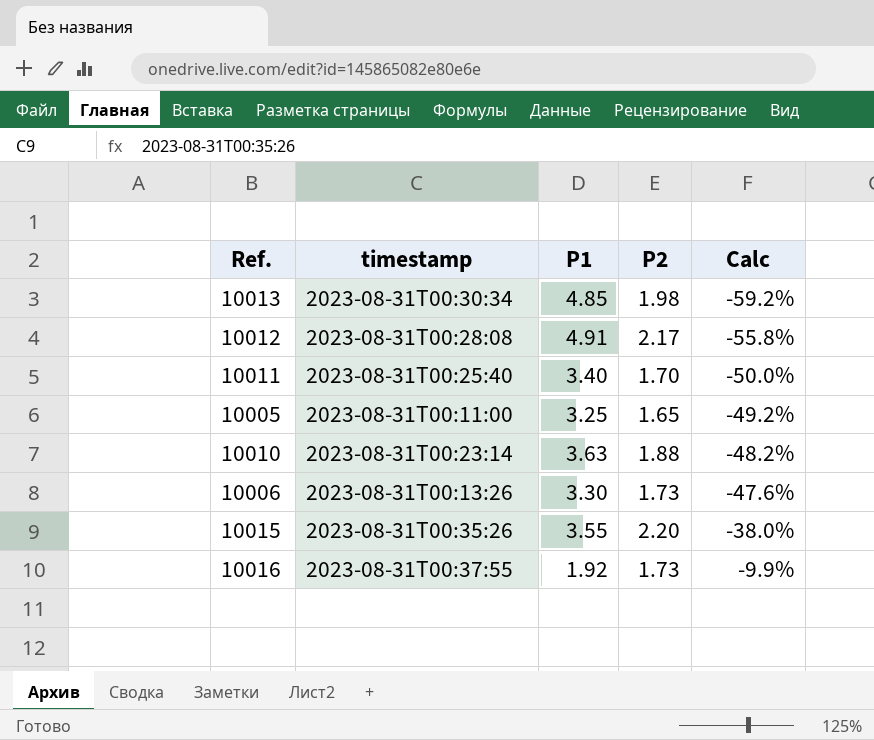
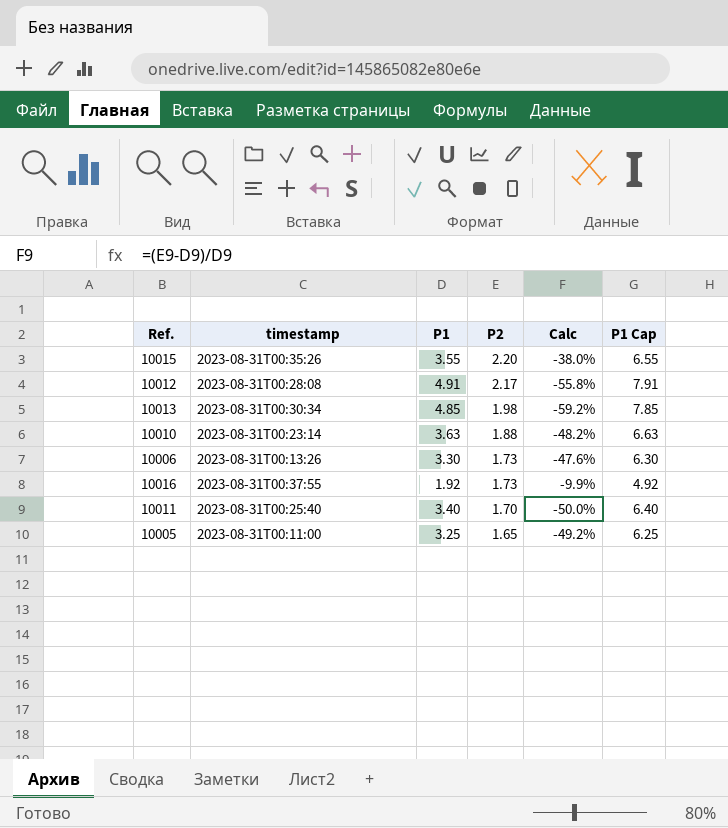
row order: Calc ascending -> P2 descending
column P1 Cap | formula: none -> [P1] + 3

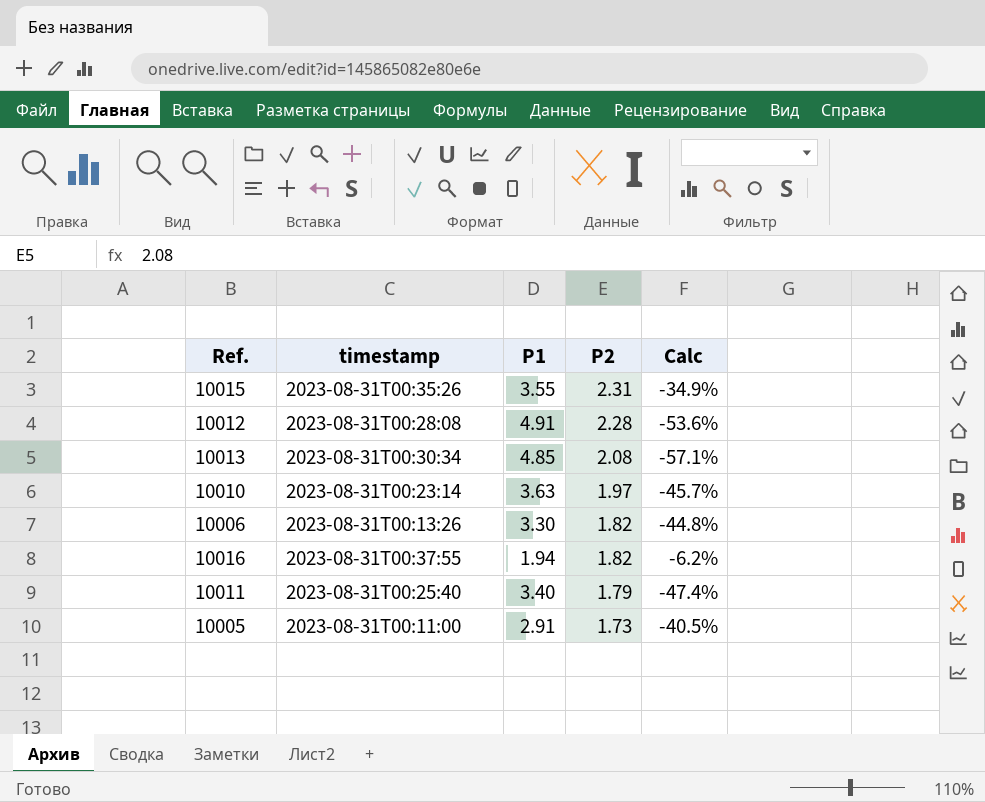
column P1 Cap | formula: [P1] + 3 -> none
10015 | P2: 2.20 -> 2.31
10015 | Calc: -38.0% -> -34.9%
10012 | P2: 2.17 -> 2.28
10012 | Calc: -55.8% -> -53.6%
10013 | P2: 1.98 -> 2.08
10013 | Calc: -59.2% -> -57.1%
10010 | P2: 1.88 -> 1.97
10010 | Calc: -48.2% -> -45.7%
10006 | P2: 1.73 -> 1.82
10006 | Calc: -47.6% -> -44.8%
10016 | P1: 1.92 -> 1.94
10016 | P2: 1.73 -> 1.82
10016 | Calc: -9.9% -> -6.2%
10011 | P2: 1.70 -> 1.79
10011 | Calc: -50.0% -> -47.4%
10005 | P1: 3.25 -> 2.91
10005 | P2: 1.65 -> 1.73
10005 | Calc: -49.2% -> -40.5%

